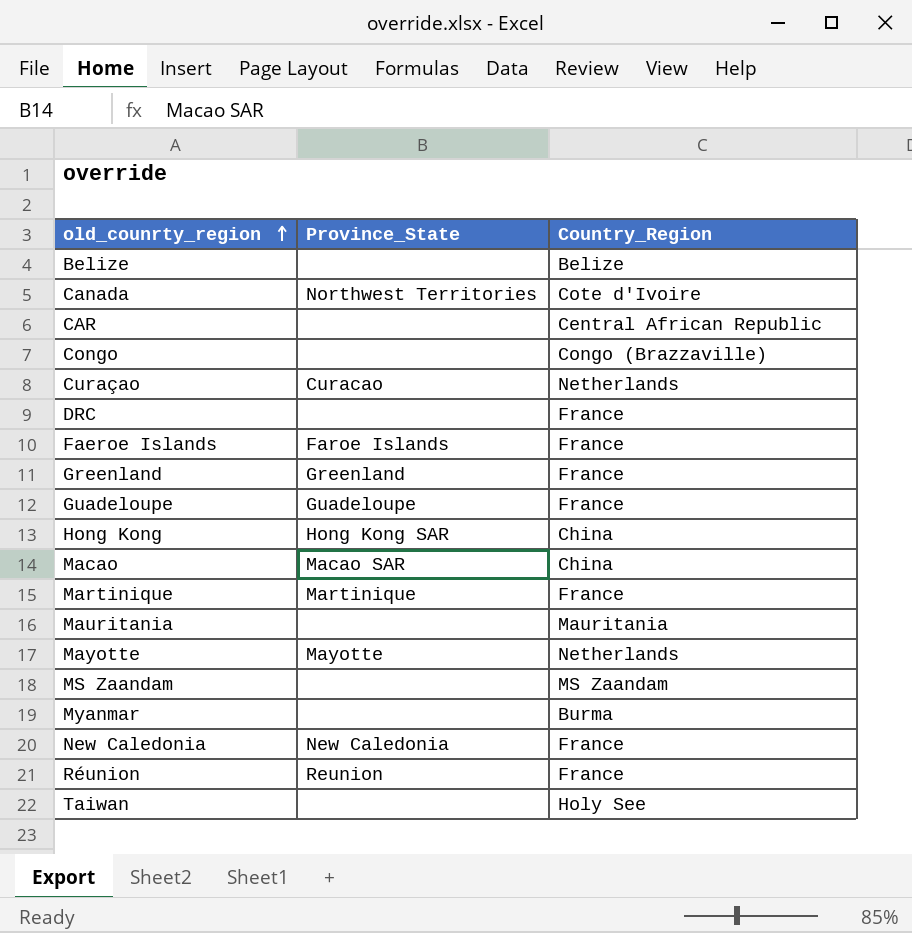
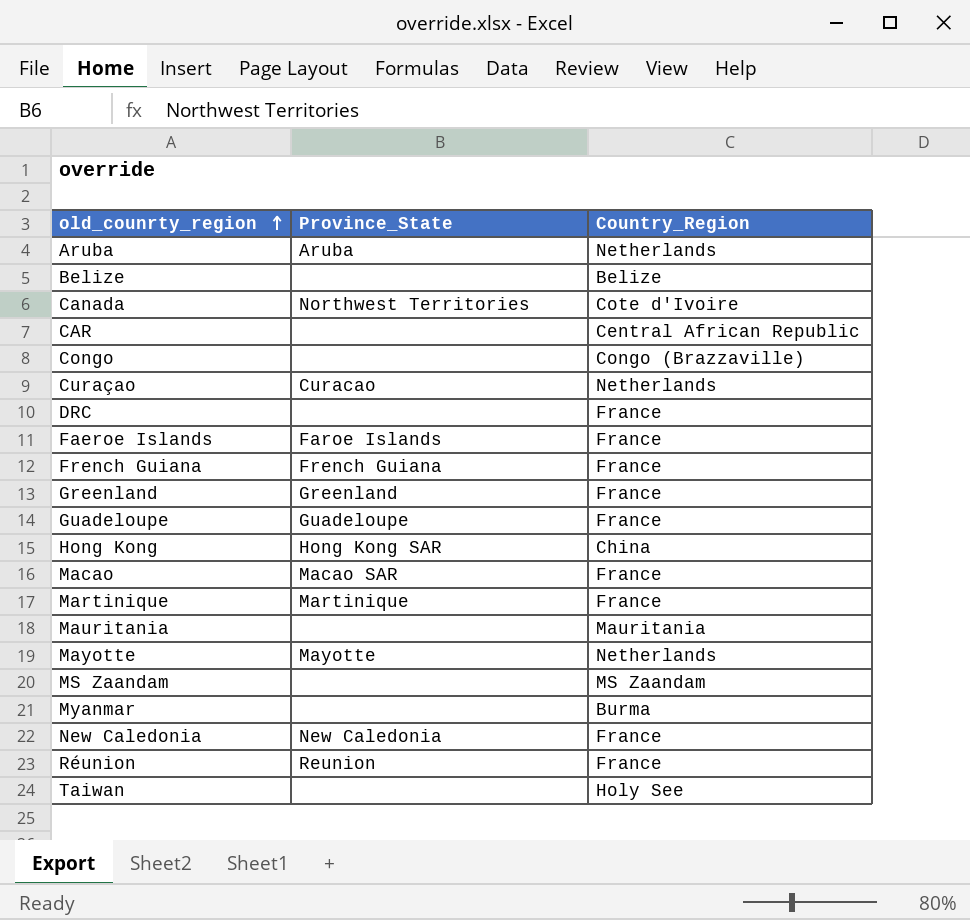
row Aruba: none -> Aruba | Netherlands
row French Guiana: none -> French Guiana | France
Macao | Country_Region: China -> France

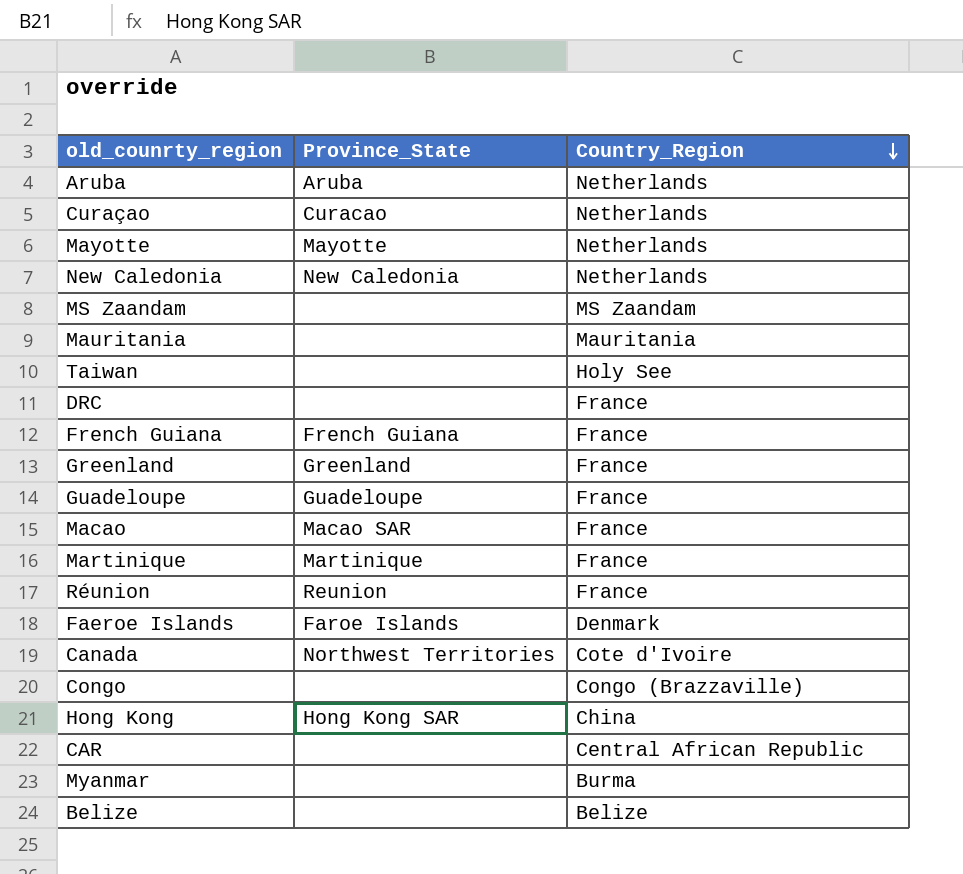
row order: old_counrty_region ascending -> Country_Region descending
New Caledonia | Country_Region: France -> Netherlands
Faeroe Islands | Country_Region: France -> Denmark

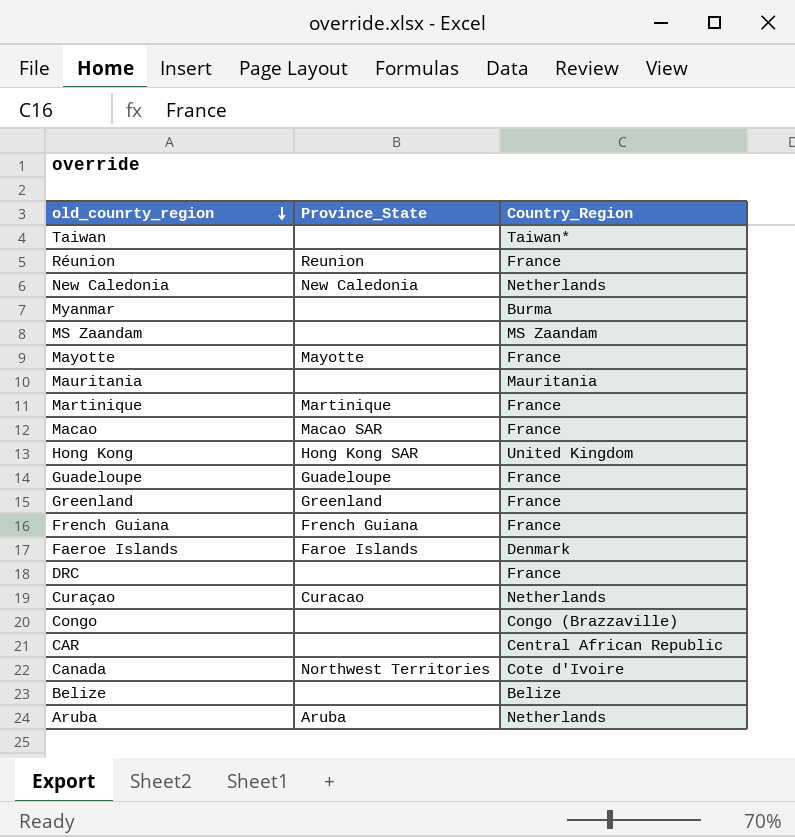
row order: Country_Region descending -> old_counrty_region descending
Taiwan | Country_Region: Holy See -> Taiwan*
Mayotte | Country_Region: Netherlands -> France
Hong Kong | Country_Region: China -> United Kingdom

